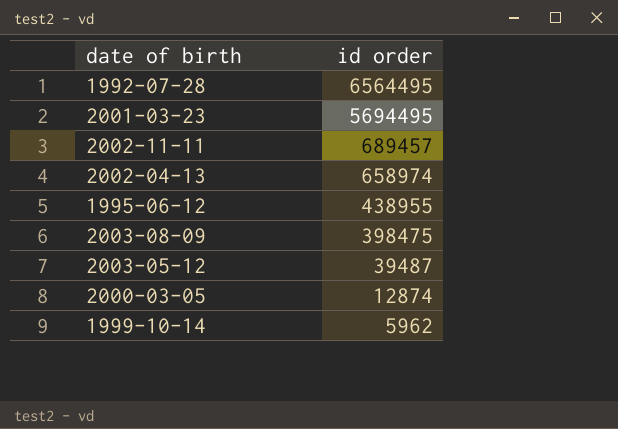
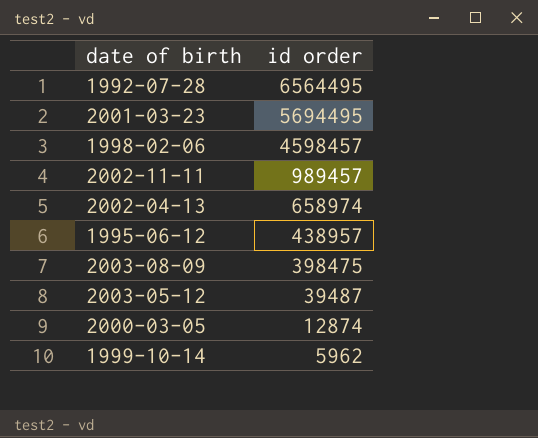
row 1998-02-06: none -> 4598457
2002-11-11 | id order: 689457 -> 989457
1995-06-12 | id order: 438955 -> 438957

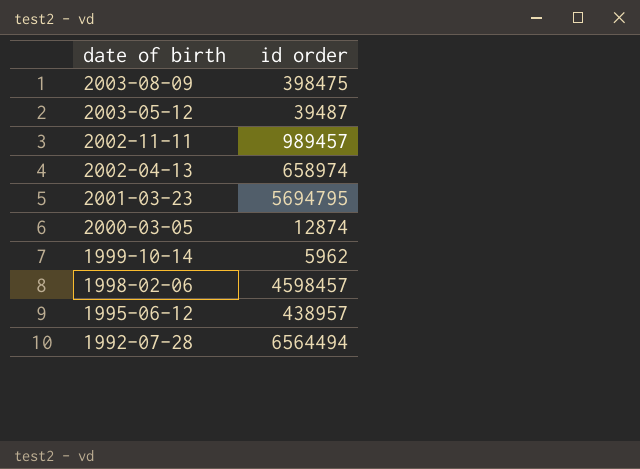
row order: id order descending -> date of birth descending
2001-03-23 | id order: 5694495 -> 5694795
1992-07-28 | id order: 6564495 -> 6564494

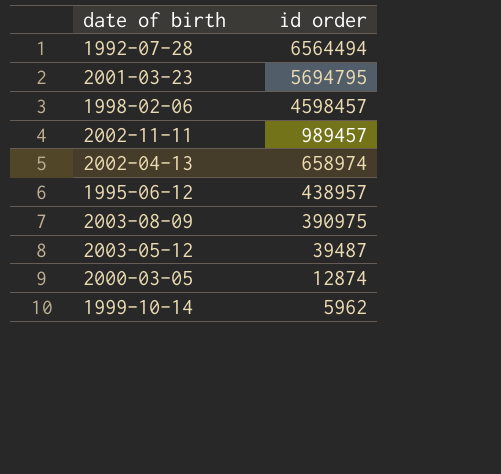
row order: date of birth descending -> id order descending
2003-08-09 | id order: 398475 -> 390975

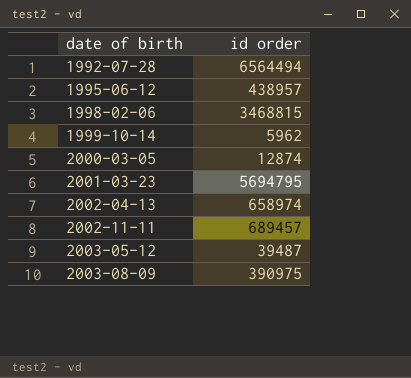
row order: id order descending -> date of birth ascending
1998-02-06 | id order: 4598457 -> 3468815
2002-11-11 | id order: 989457 -> 689457

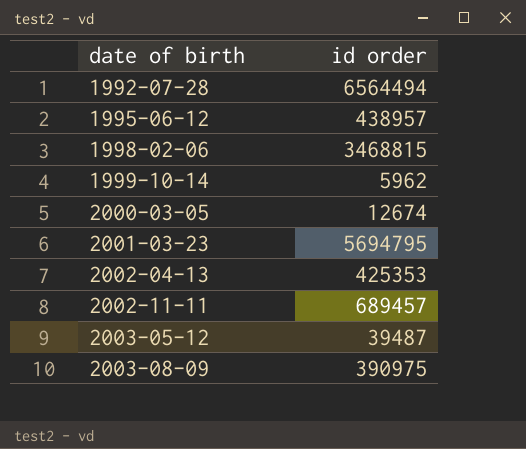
2000-03-05 | id order: 12874 -> 12674
2002-04-13 | id order: 658974 -> 425353

